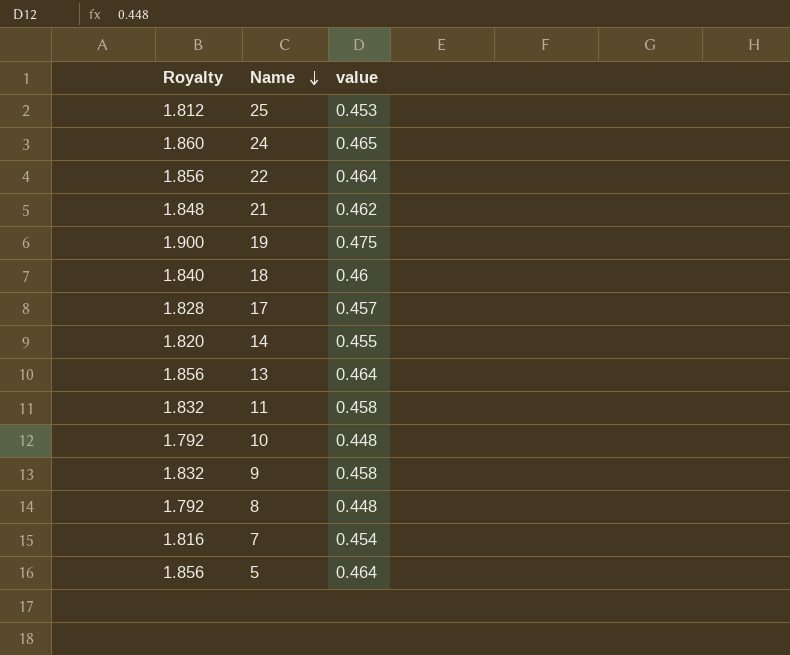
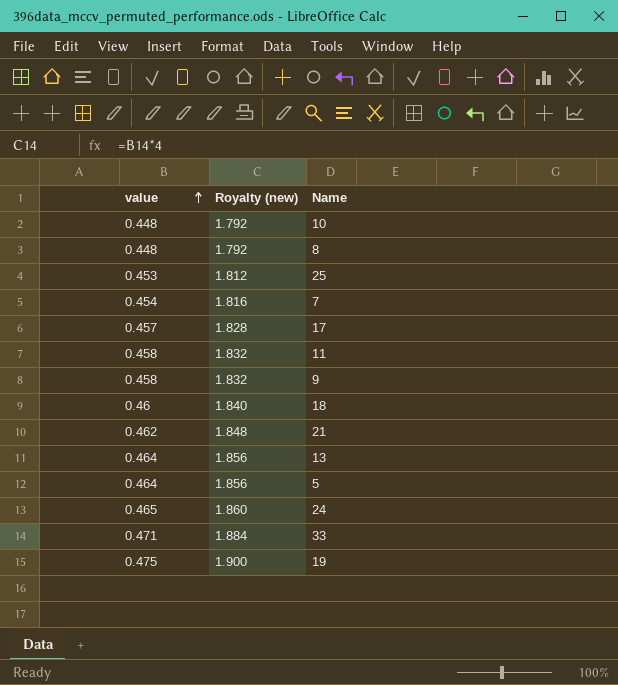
row order: Name descending -> value ascending
column value | position: 3 -> 1
column name: Royalty -> Royalty (new)
row 22: 1.856 | 0.464 -> none
row 14: 1.820 | 0.455 -> none
row 33: none -> 0.471 | 1.884

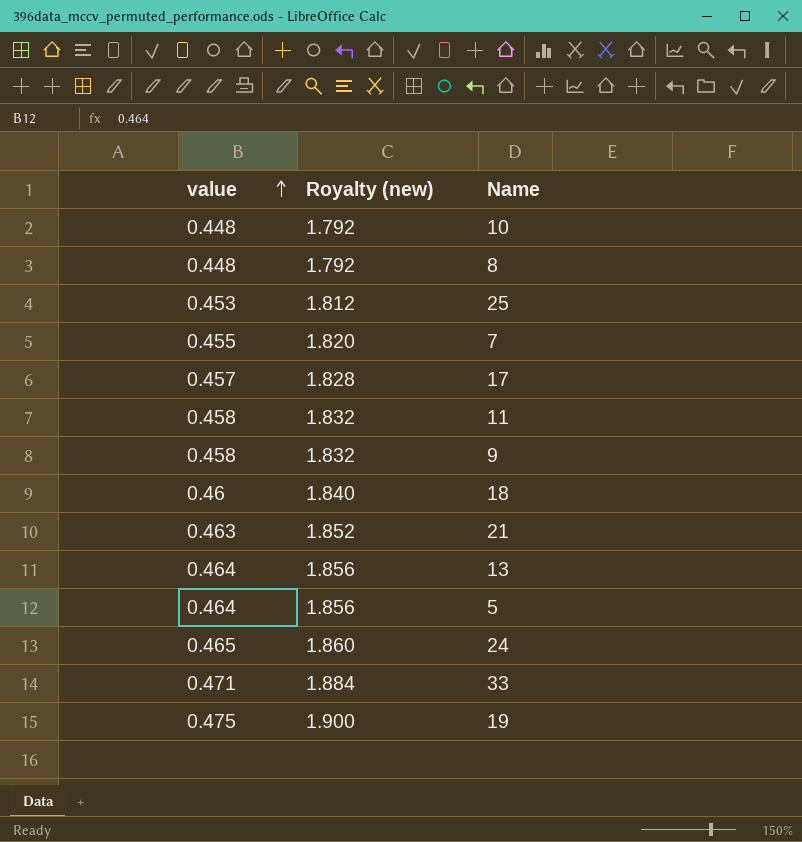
7 | value: 0.454 -> 0.455
7 | Royalty (new): 1.816 -> 1.820
21 | value: 0.462 -> 0.463
21 | Royalty (new): 1.848 -> 1.852

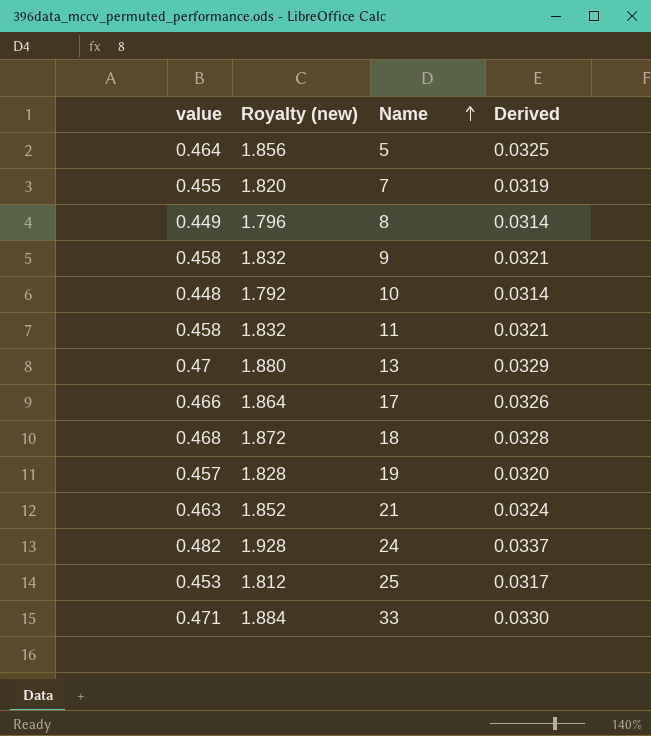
row order: value ascending -> Name ascending
column Derived | formula: none -> [value] * 0.07
8 | value: 0.448 -> 0.449
8 | Royalty (new): 1.792 -> 1.796
13 | value: 0.464 -> 0.47
13 | Royalty (new): 1.856 -> 1.880
17 | value: 0.457 -> 0.466
17 | Royalty (new): 1.828 -> 1.864
18 | value: 0.46 -> 0.468
18 | Royalty (new): 1.840 -> 1.872
19 | value: 0.475 -> 0.457
19 | Royalty (new): 1.900 -> 1.828
24 | value: 0.465 -> 0.482
24 | Royalty (new): 1.860 -> 1.928

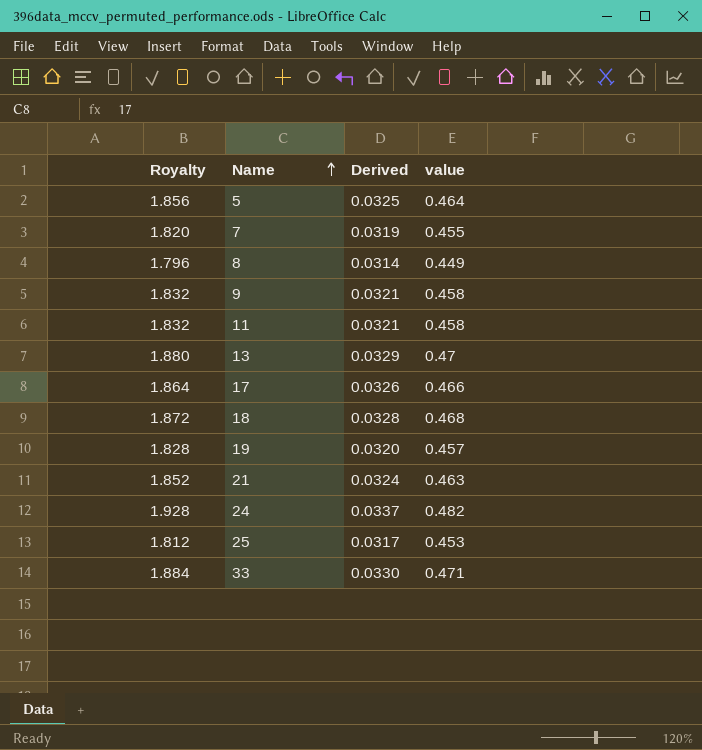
column name: Royalty (new) -> Royalty
column value | position: 1 -> 4
row 10: 0.448 | 1.792 | 0.0314 -> none

